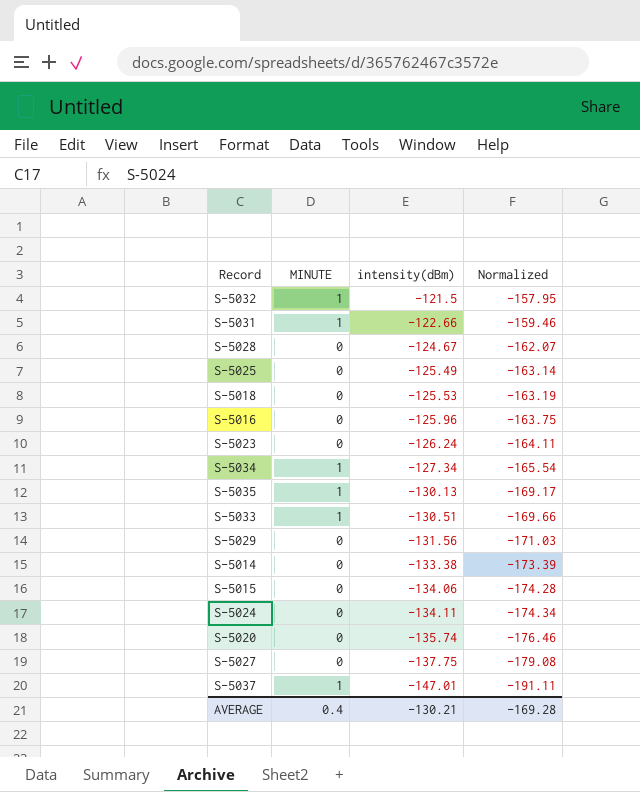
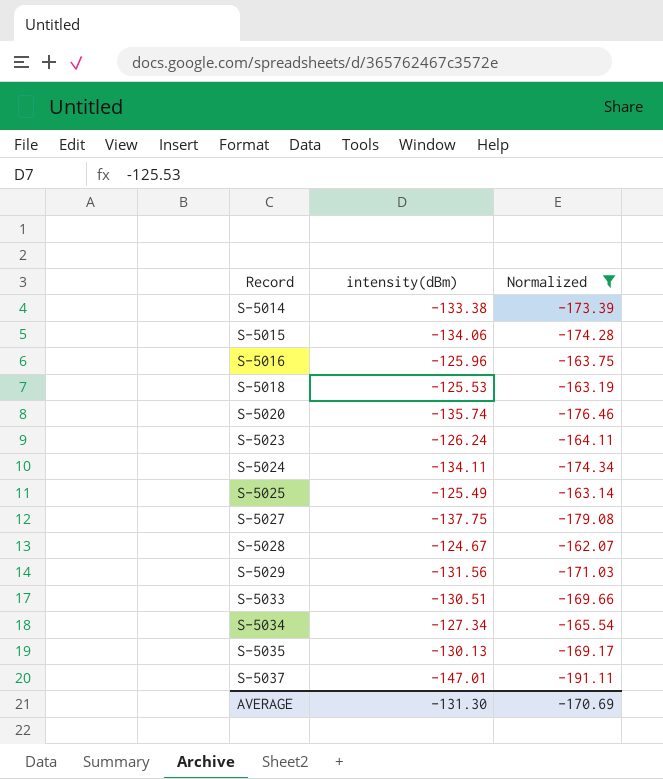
filter: none -> Normalized <= -162.07
row order: intensity(dBm) descending -> Record ascending
column MINUTE | position: 2 -> none
AVERAGE | intensity(dBm): -130.21 -> -131.30
AVERAGE | Normalized: -169.28 -> -170.69

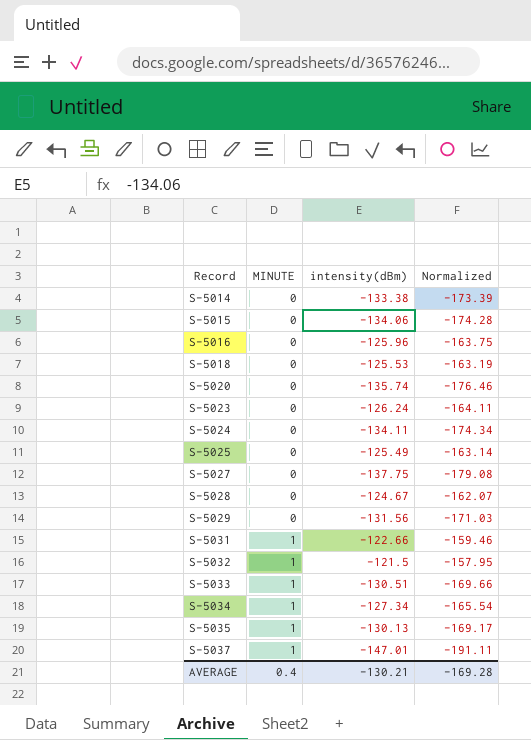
filter: Normalized <= -162.07 -> none
column MINUTE | position: none -> 2
AVERAGE | intensity(dBm): -131.30 -> -130.21
AVERAGE | Normalized: -170.69 -> -169.28

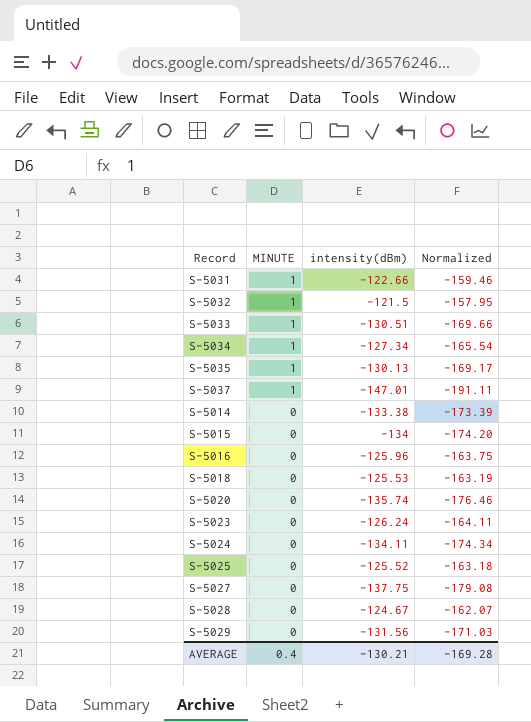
row order: Record ascending -> MINUTE descending
S-5015 | intensity(dBm): -134.06 -> -134
S-5015 | Normalized: -174.28 -> -174.20
S-5025 | intensity(dBm): -125.49 -> -125.52
S-5025 | Normalized: -163.14 -> -163.18

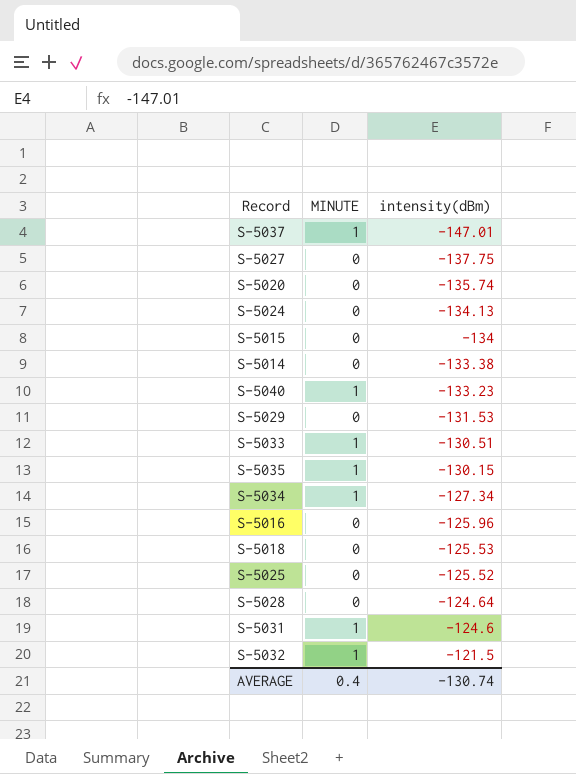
row order: MINUTE descending -> intensity(dBm) ascending
column Normalized | formula: [intensity(dBm)] * 1.3 -> none
row S-5023: 0 | -126.24 | -164.11 -> none
S-5024 | intensity(dBm): -134.11 -> -134.13
row S-5040: none -> 1 | -133.23
S-5029 | intensity(dBm): -131.56 -> -131.53
S-5035 | intensity(dBm): -130.13 -> -130.15
S-5028 | intensity(dBm): -124.67 -> -124.64
S-5031 | intensity(dBm): -122.66 -> -124.6
AVERAGE | intensity(dBm): -130.21 -> -130.74

